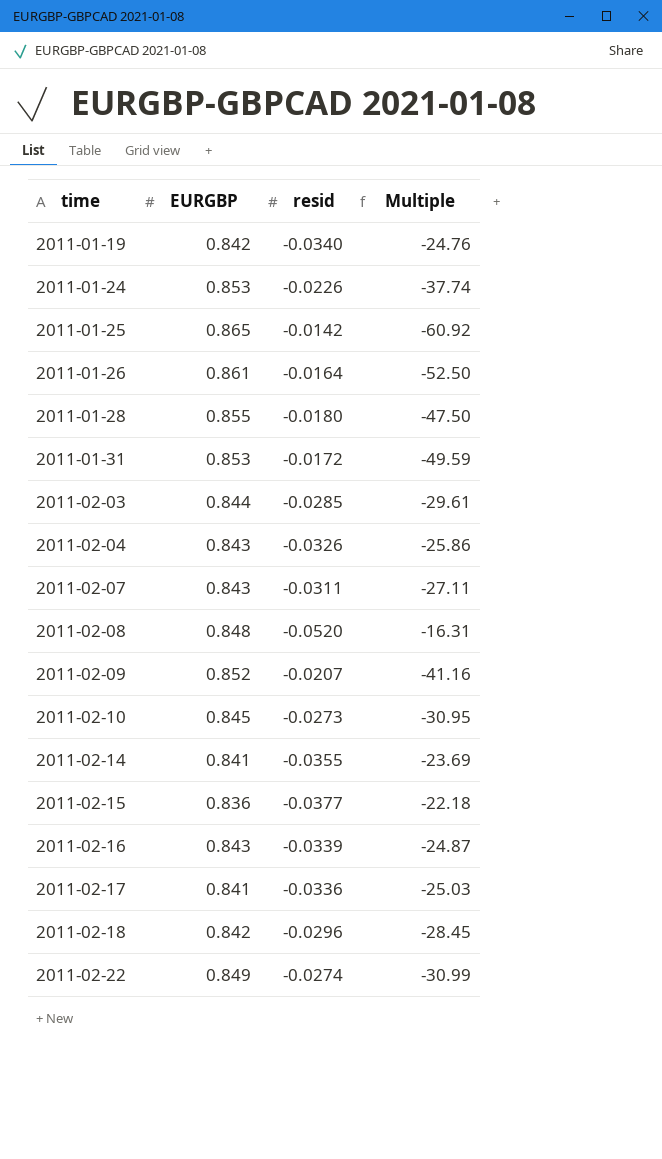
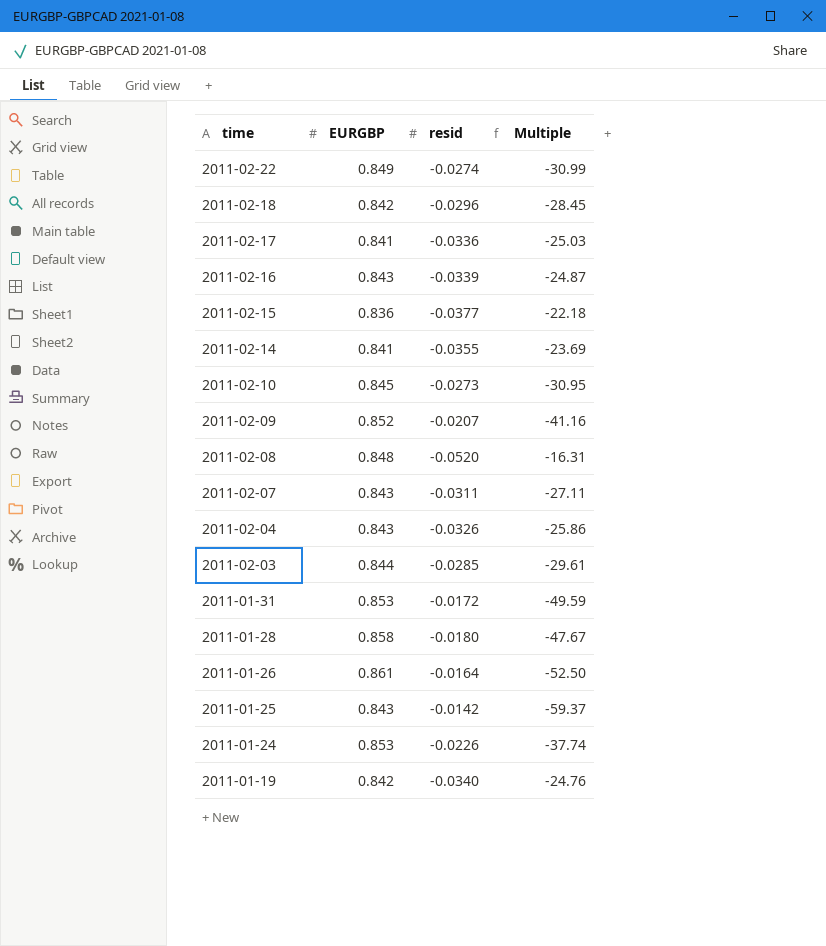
row order: time ascending -> time descending
2011-01-28 | EURGBP: 0.855 -> 0.858
2011-01-28 | Multiple: -47.50 -> -47.67
2011-01-25 | EURGBP: 0.865 -> 0.843
2011-01-25 | Multiple: -60.92 -> -59.37

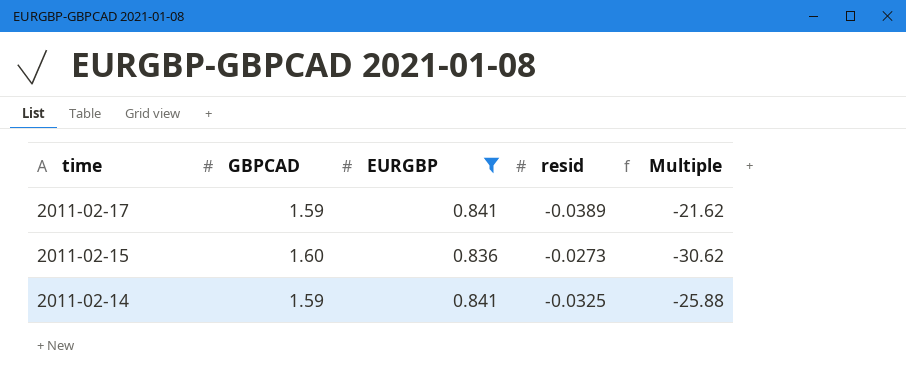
filter: none -> EURGBP <= 0.841
column GBPCAD | position: none -> 2
2011-02-17 | resid: -0.0336 -> -0.0389
2011-02-17 | Multiple: -25.03 -> -21.62
2011-02-15 | resid: -0.0377 -> -0.0273
2011-02-15 | Multiple: -22.18 -> -30.62
2011-02-14 | resid: -0.0355 -> -0.0325
2011-02-14 | Multiple: -23.69 -> -25.88

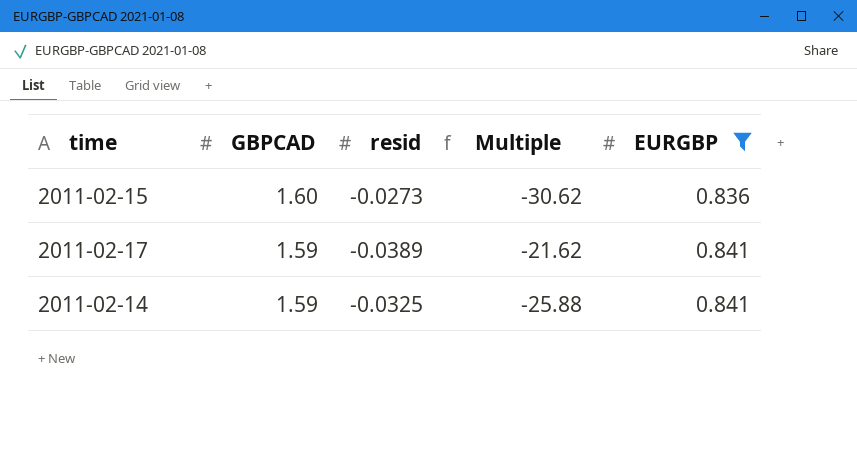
row order: time descending -> GBPCAD descending
column EURGBP | position: 3 -> 5

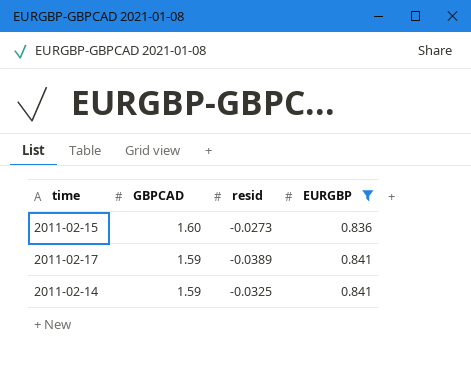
column Multiple | formula: [EURGBP] / [resid] -> none

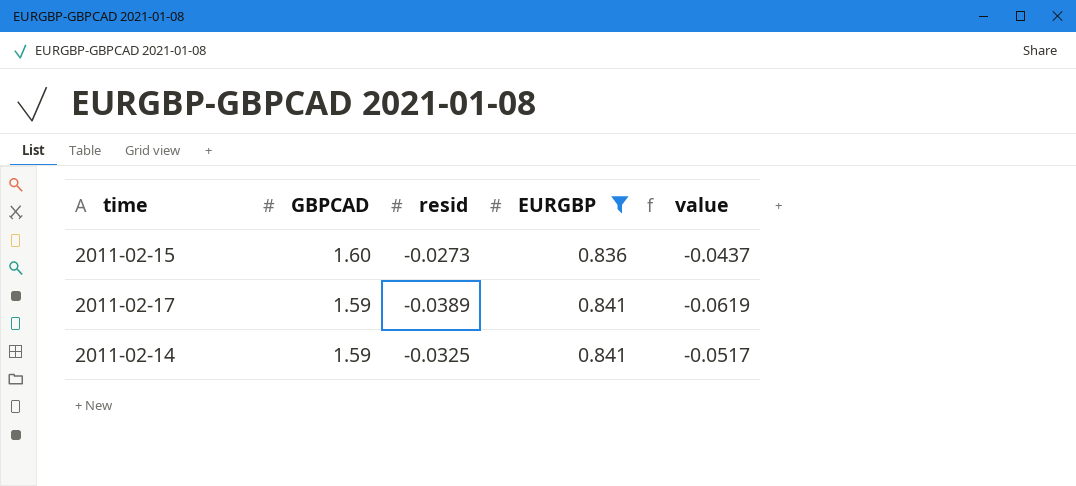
column value | formula: none -> [GBPCAD] * [resid]

